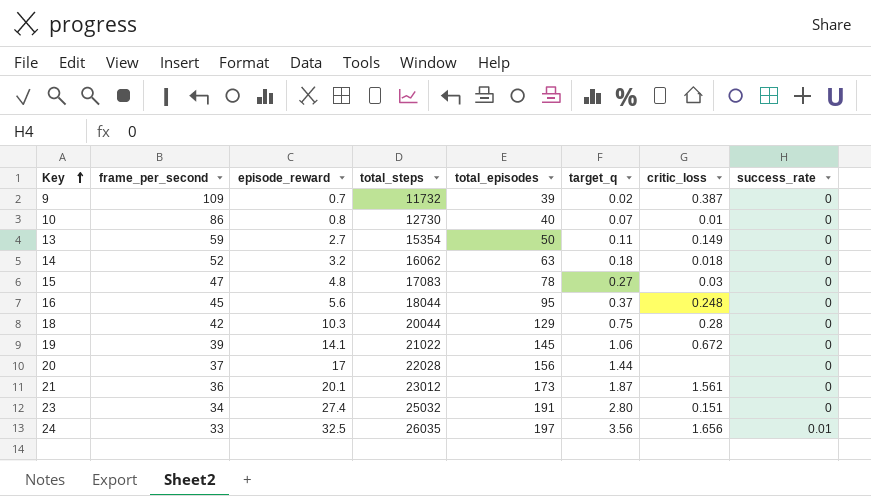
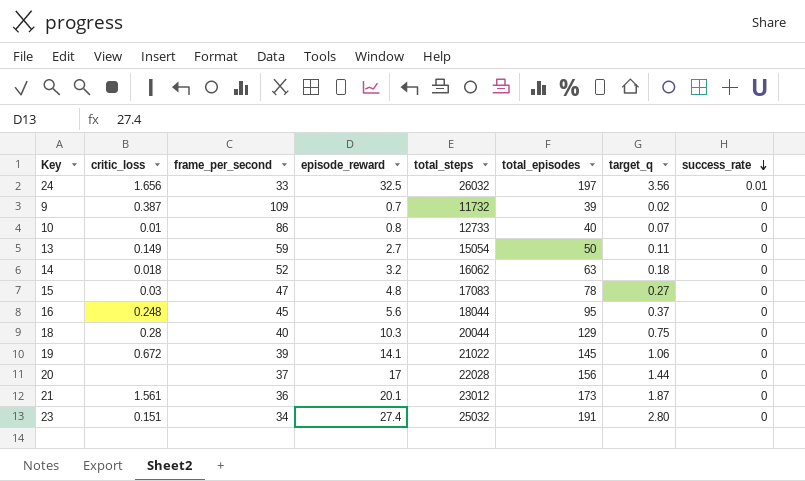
row order: Key ascending -> success_rate descending
column critic_loss | position: 7 -> 2
24 | total_steps: 26035 -> 26032
10 | total_steps: 12730 -> 12733
13 | total_steps: 15354 -> 15054
18 | frame_per_second: 42 -> 40

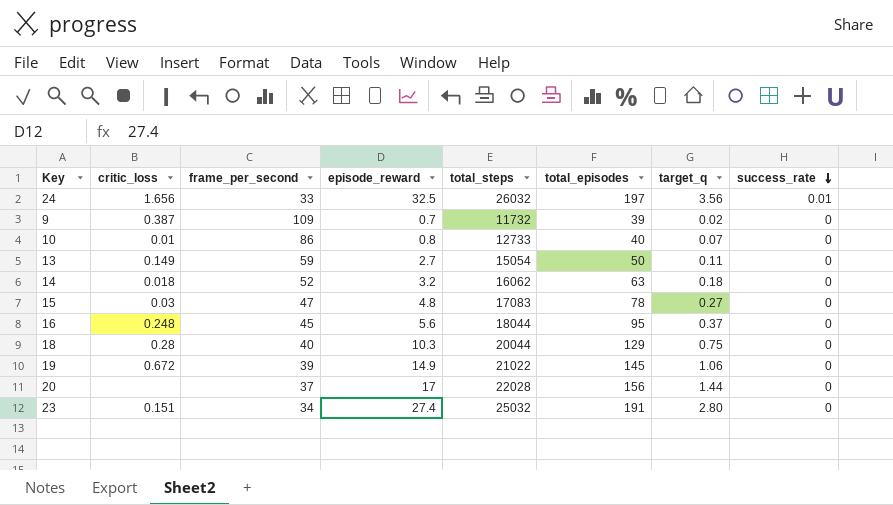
row 21: 1.561 | 36 | 20.1 | 23012 | 173 | 1.87 | 0 -> none
19 | episode_reward: 14.1 -> 14.9

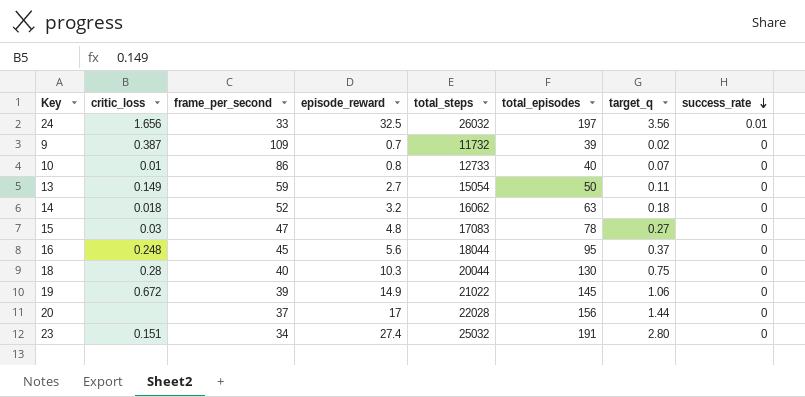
18 | total_episodes: 129 -> 130

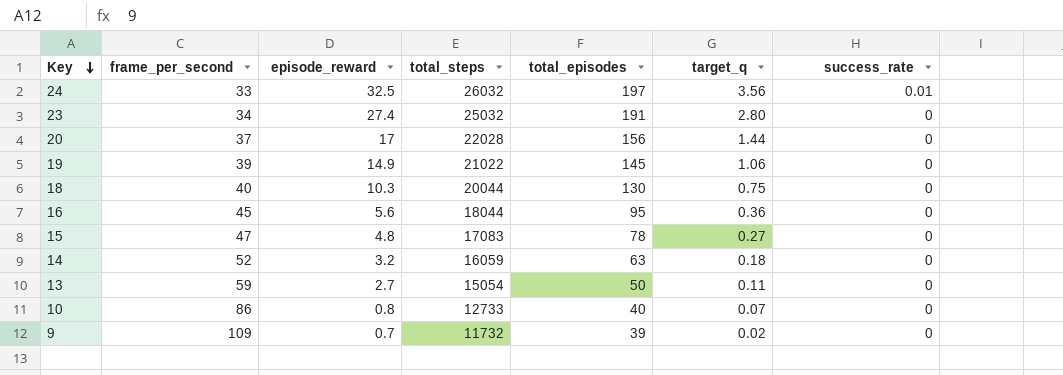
row order: success_rate descending -> Key descending
column critic_loss | position: 2 -> none
16 | target_q: 0.37 -> 0.36
14 | total_steps: 16062 -> 16059

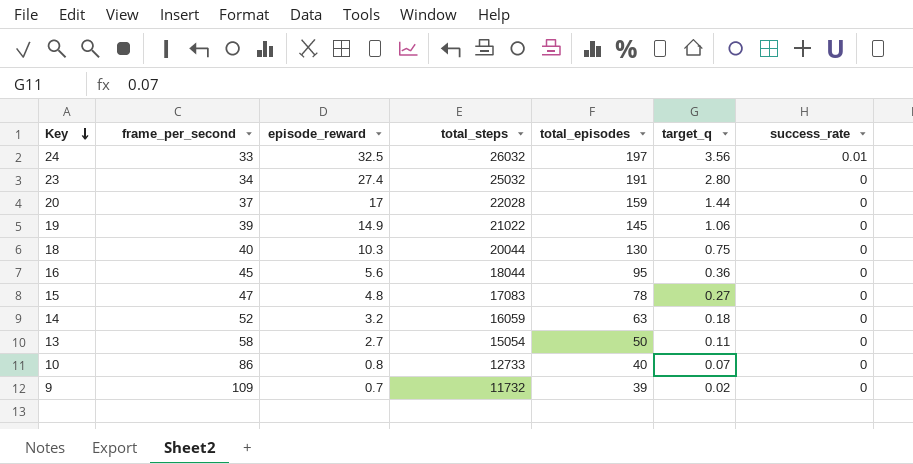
20 | total_episodes: 156 -> 159
13 | frame_per_second: 59 -> 58

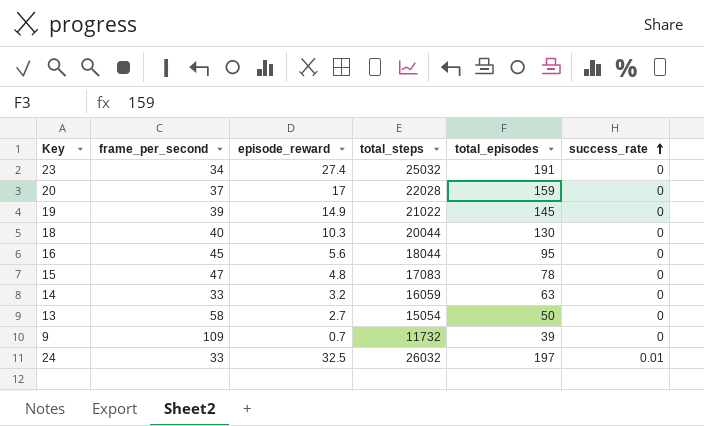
row order: Key descending -> success_rate ascending
column target_q | position: 6 -> none
row 10: 86 | 0.8 | 12733 | 40 | 0.07 | 0 -> none
14 | frame_per_second: 52 -> 33

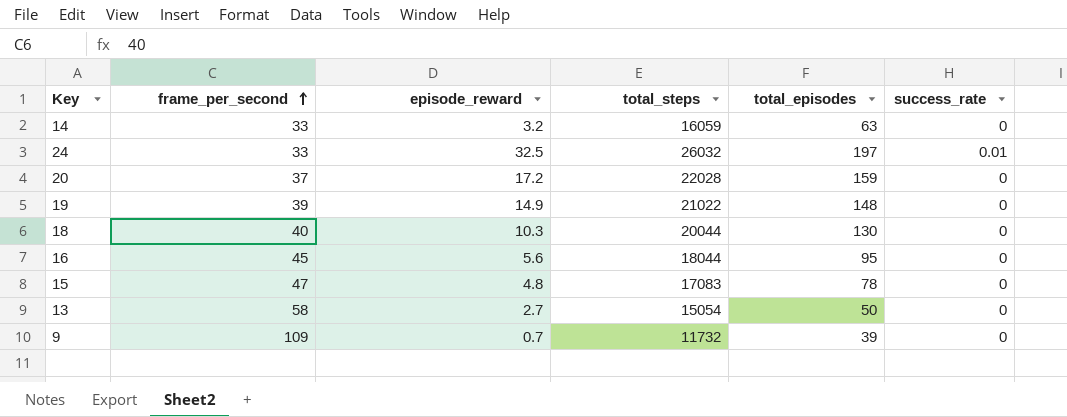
row order: success_rate ascending -> frame_per_second ascending
row 23: 34 | 27.4 | 25032 | 191 | 0 -> none
20 | episode_reward: 17 -> 17.2
19 | total_episodes: 145 -> 148

